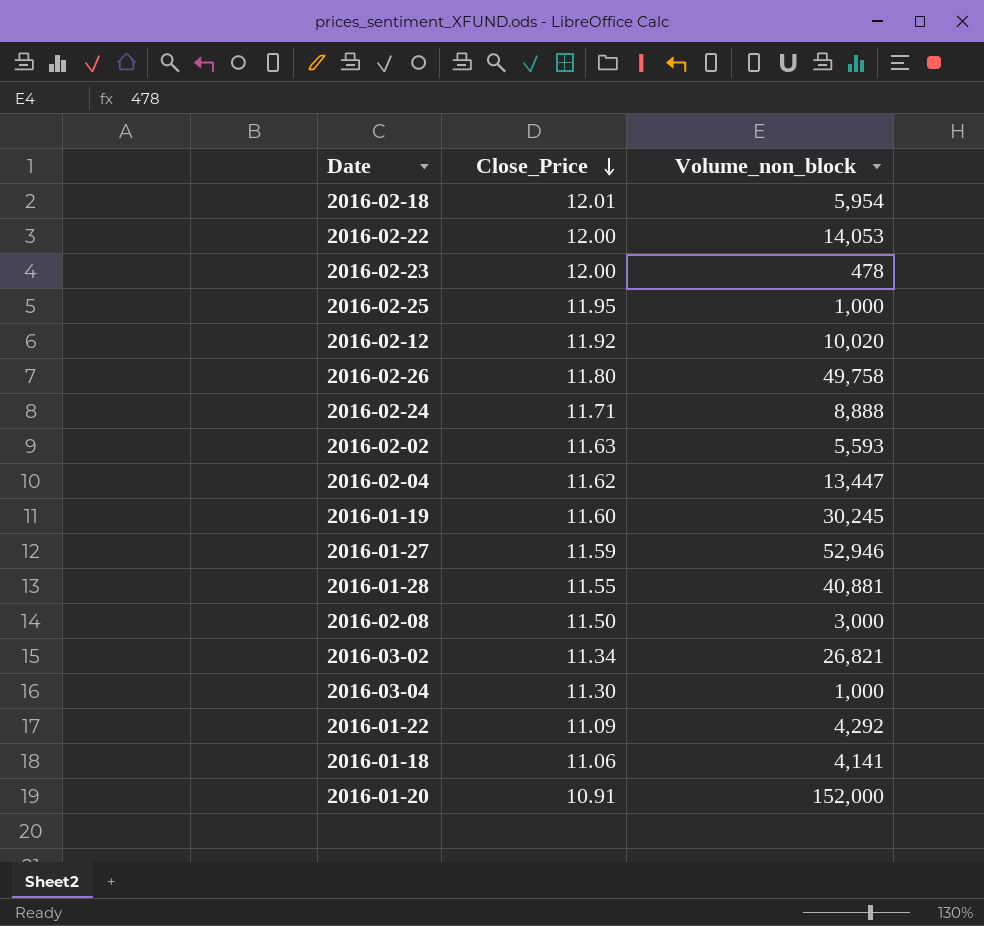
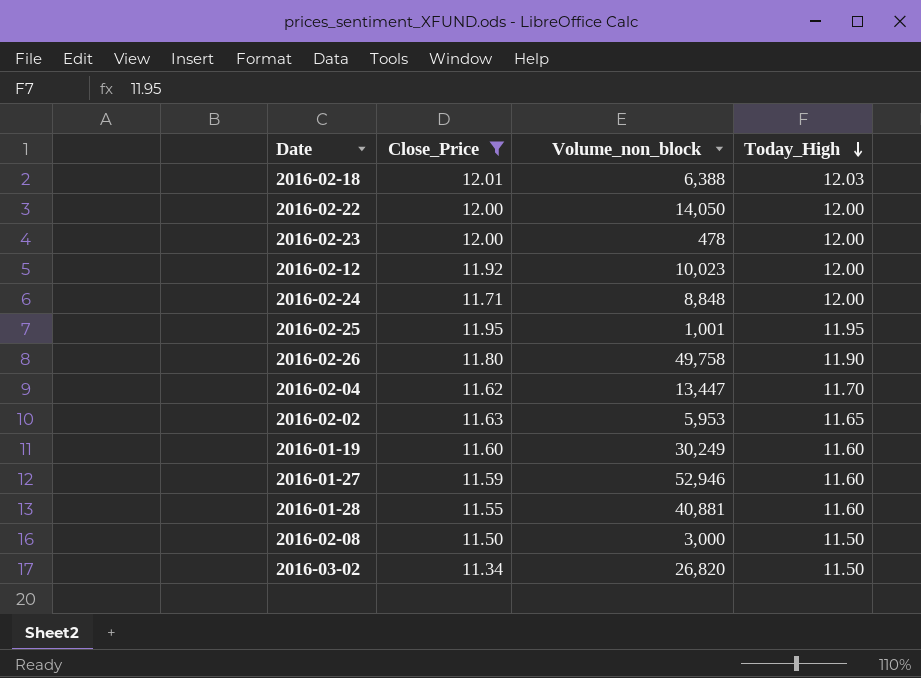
filter: none -> Close_Price >= 11.34
row order: Close_Price descending -> Today_High descending
column Today_High | position: none -> 4
2016-02-18 | Volume_non_block: 5,954 -> 6,388
2016-02-22 | Volume_non_block: 14,053 -> 14,050
2016-02-12 | Volume_non_block: 10,020 -> 10,023
2016-02-24 | Volume_non_block: 8,888 -> 8,848
2016-02-25 | Volume_non_block: 1,000 -> 1,001
2016-02-02 | Volume_non_block: 5,593 -> 5,953
2016-01-19 | Volume_non_block: 30,245 -> 30,249
2016-03-02 | Volume_non_block: 26,821 -> 26,820

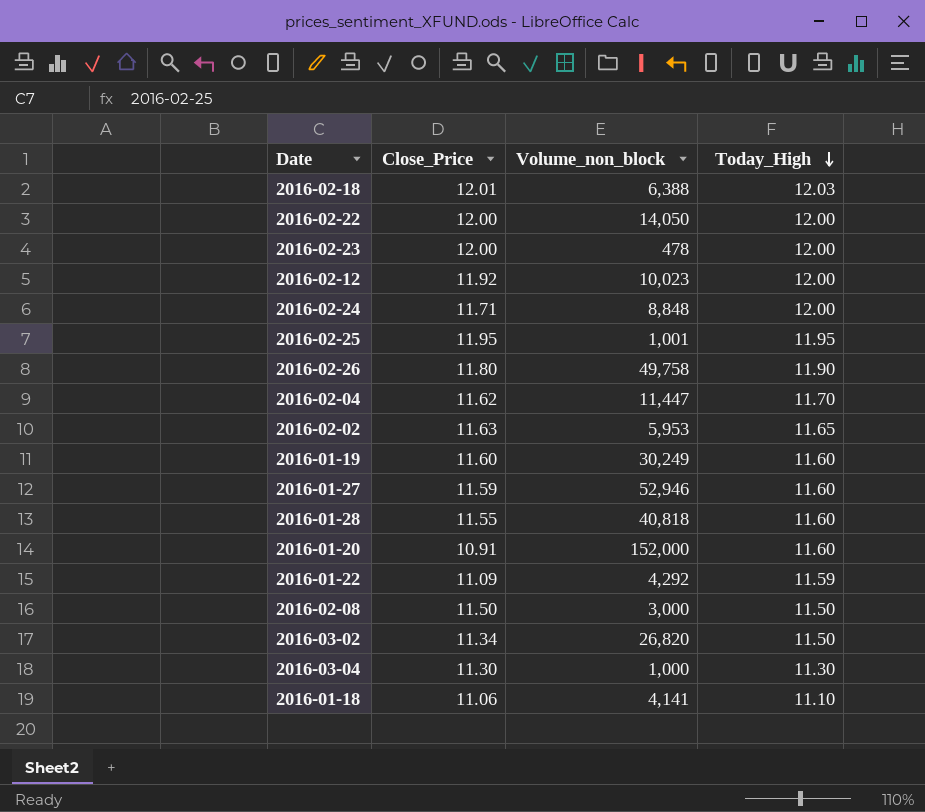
filter: Close_Price >= 11.34 -> none
2016-02-04 | Volume_non_block: 13,447 -> 11,447
2016-01-28 | Volume_non_block: 40,881 -> 40,818

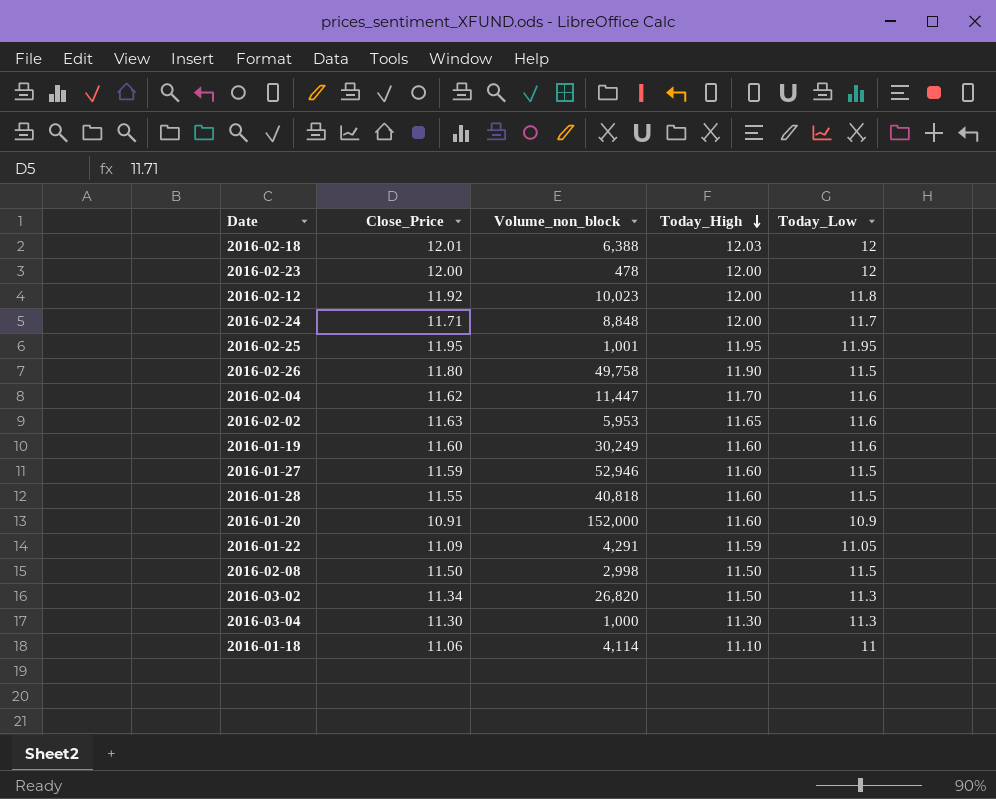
column Today_Low | position: none -> 5
row 2016-02-22: 12.00 | 14,050 | 12.00 -> none
2016-01-22 | Volume_non_block: 4,292 -> 4,291
2016-02-08 | Volume_non_block: 3,000 -> 2,998
2016-01-18 | Volume_non_block: 4,141 -> 4,114

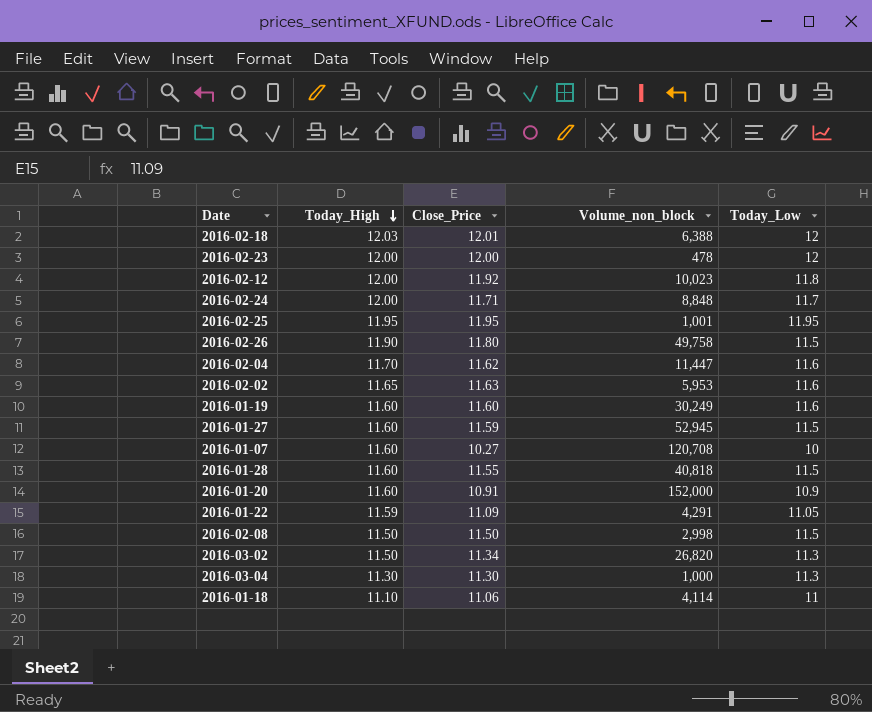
column Today_High | position: 4 -> 2
2016-01-27 | Volume_non_block: 52,946 -> 52,945
row 2016-01-07: none -> 11.60 | 10.27 | 120,708 | 10

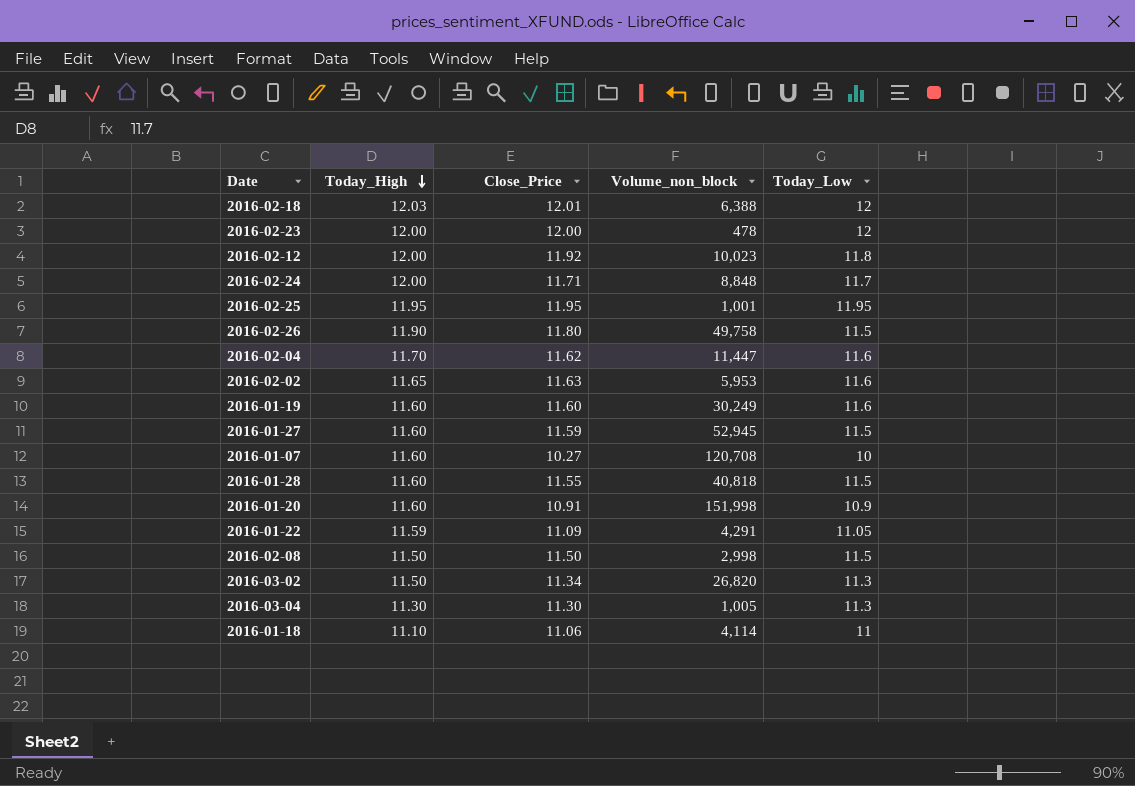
2016-01-20 | Volume_non_block: 152,000 -> 151,998
2016-03-04 | Volume_non_block: 1,000 -> 1,005

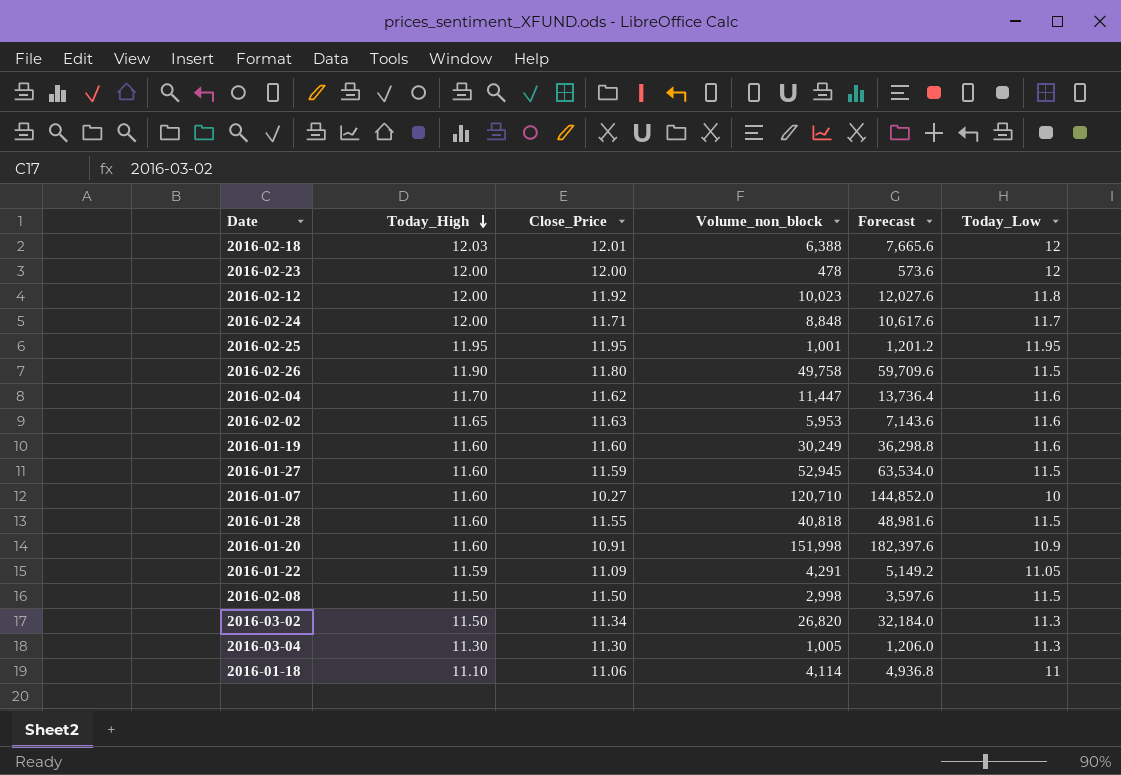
column Forecast | formula: none -> [Volume_non_block] * 1.2
2016-01-07 | Volume_non_block: 120,708 -> 120,710

